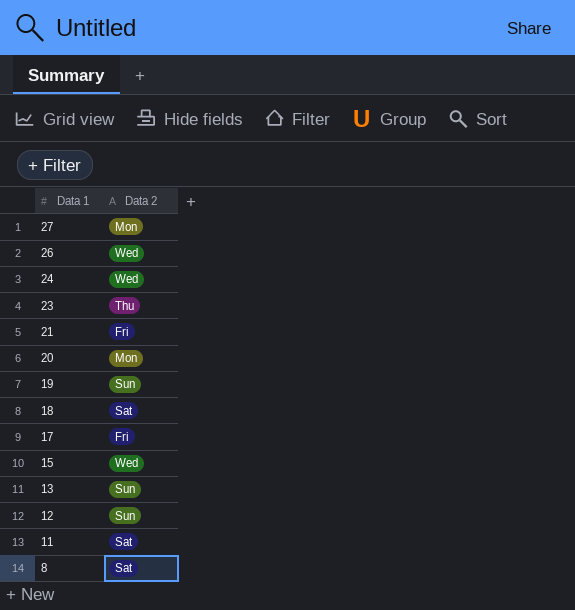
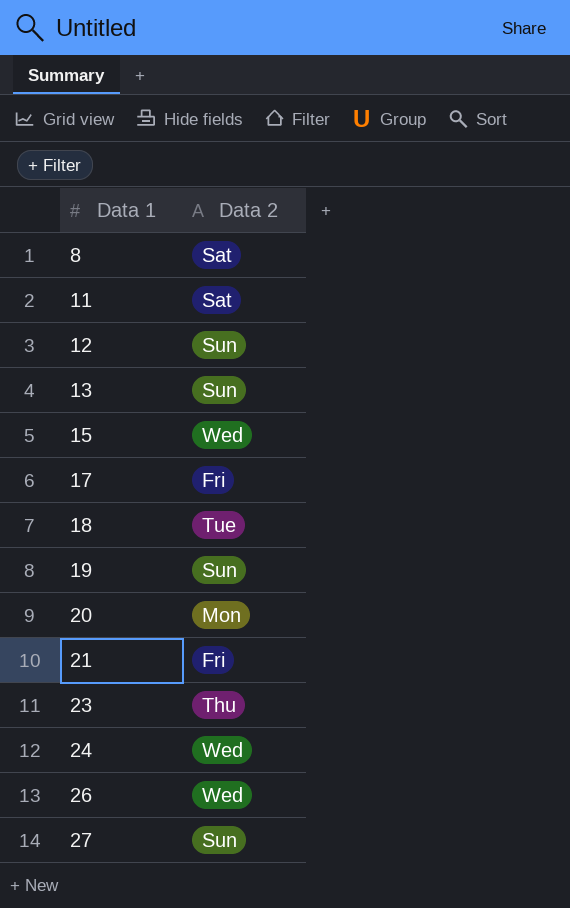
row order: Data 1 descending -> Data 1 ascending
18 | Data 2: Sat -> Tue
27 | Data 2: Mon -> Sun

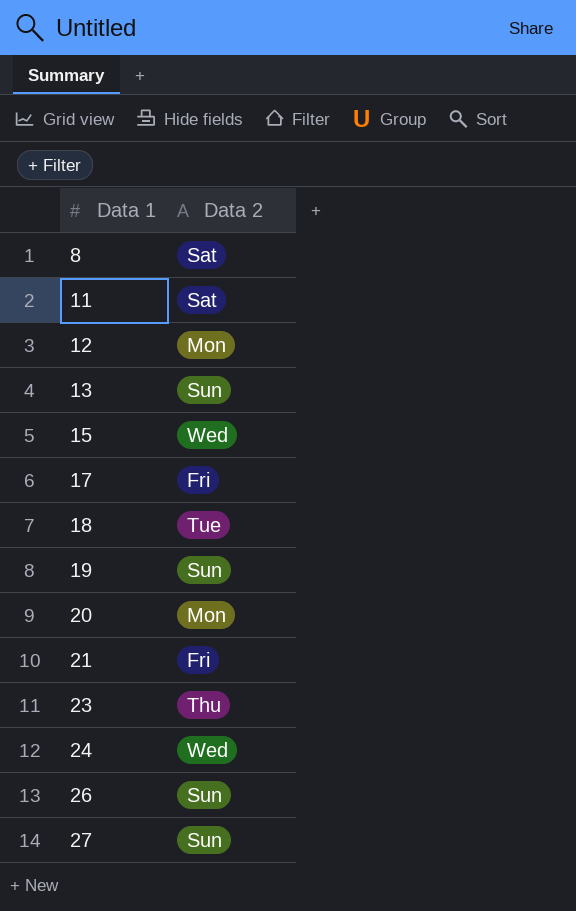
12 | Data 2: Sun -> Mon
26 | Data 2: Wed -> Sun

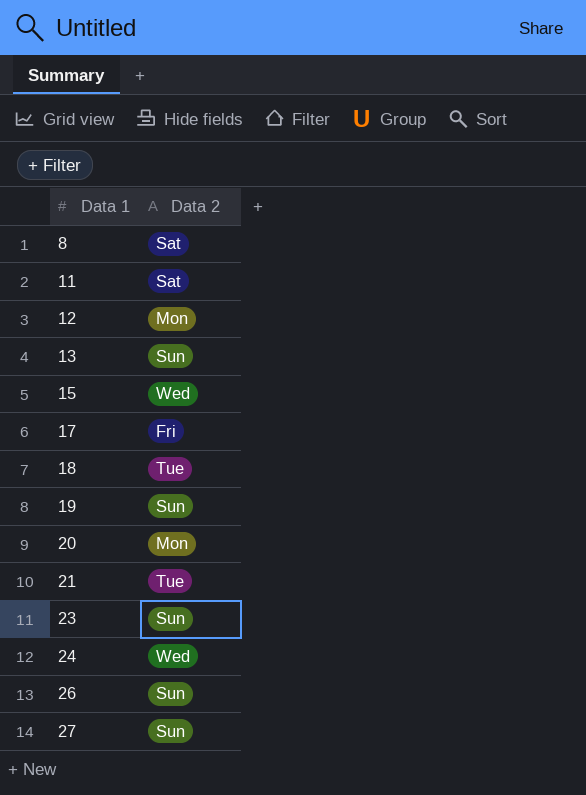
21 | Data 2: Fri -> Tue
23 | Data 2: Thu -> Sun

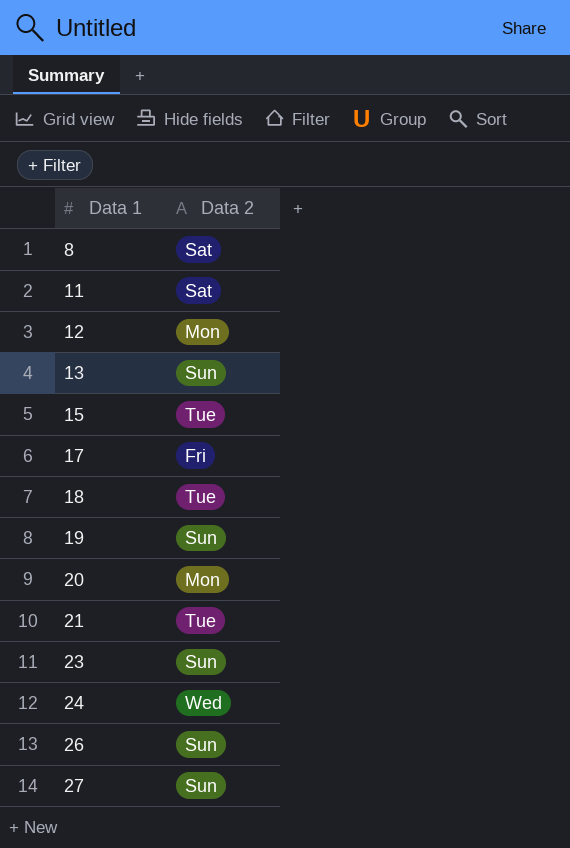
15 | Data 2: Wed -> Tue

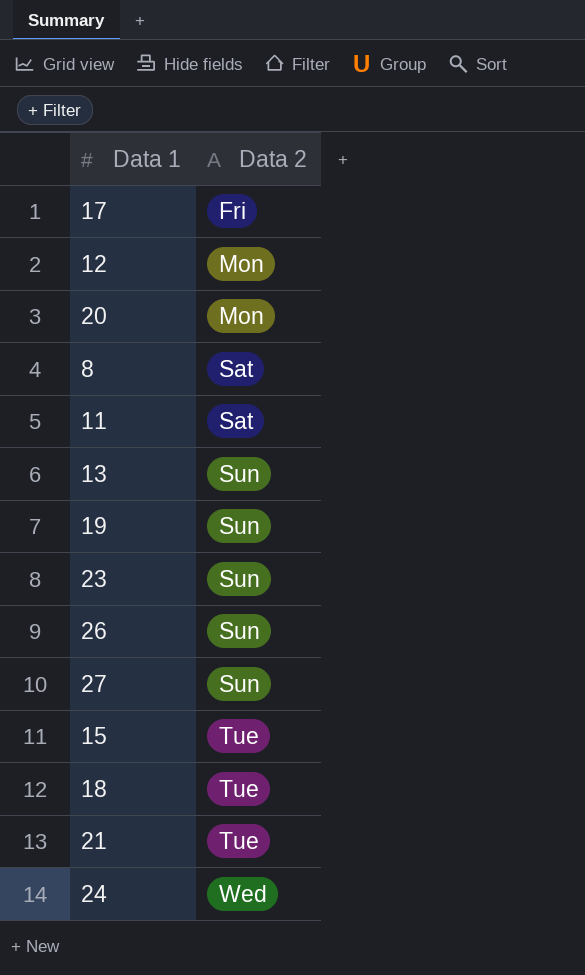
row order: Data 1 ascending -> Data 2 ascending

